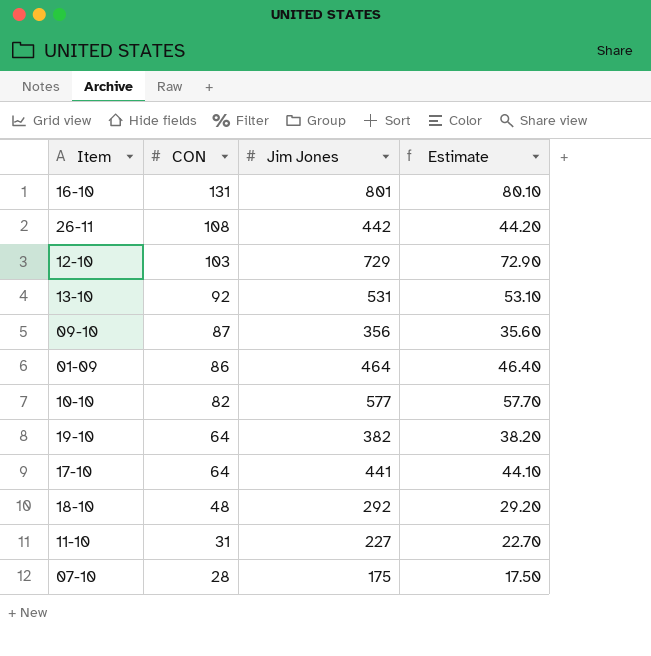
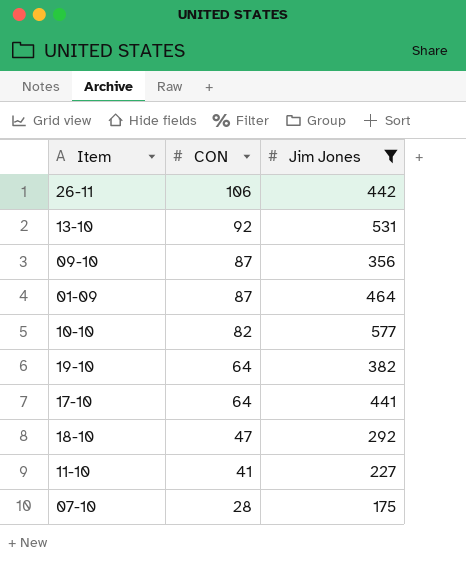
filter: none -> Jim Jones <= 577
column Estimate | formula: [Jim Jones] * 0.1 -> none
26-11 | CON: 108 -> 106
01-09 | CON: 86 -> 87
18-10 | CON: 48 -> 47
11-10 | CON: 31 -> 41

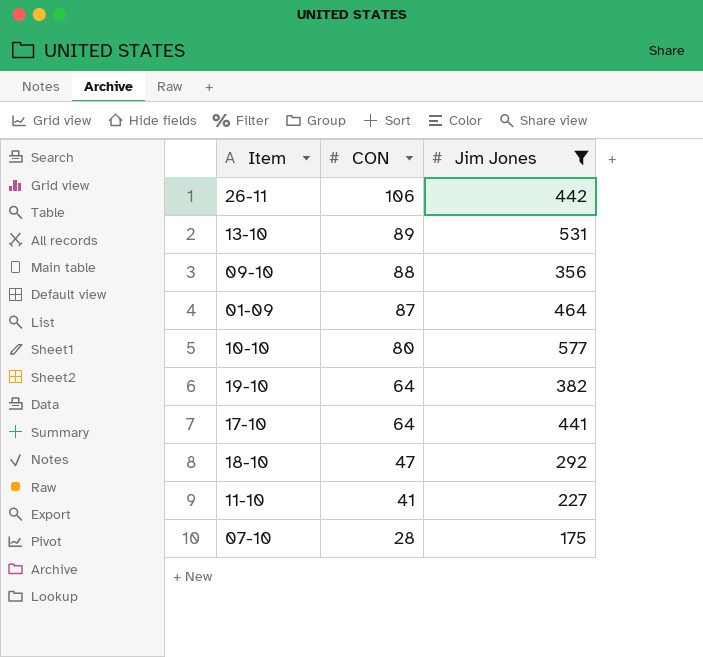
13-10 | CON: 92 -> 89
09-10 | CON: 87 -> 88
10-10 | CON: 82 -> 80

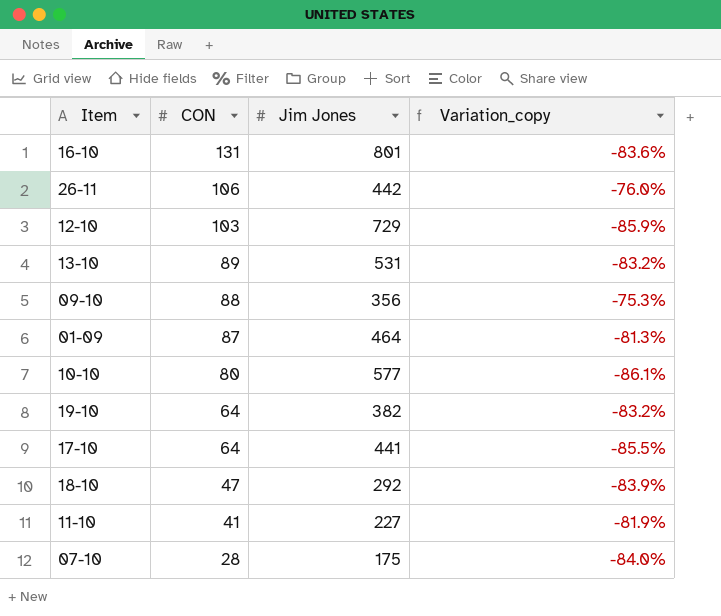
filter: Jim Jones <= 577 -> none
column Variation_copy | formula: none -> ([CON] - [Jim Jones]) / [Jim Jones]

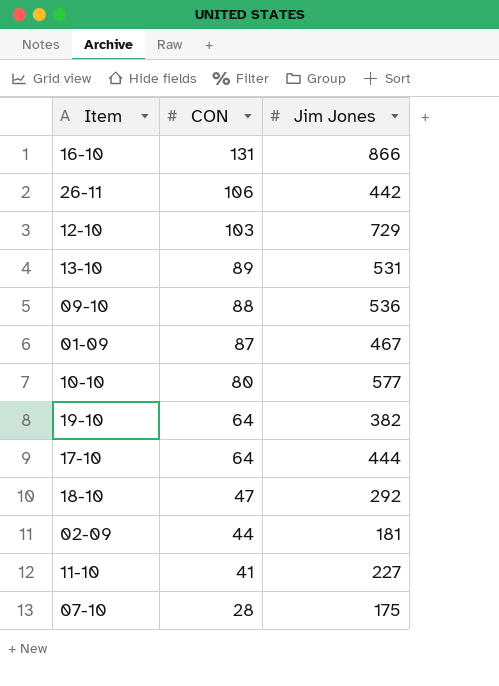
column Variation_copy | formula: ([CON] - [Jim Jones]) / [Jim Jones] -> none
16-10 | Jim Jones: 801 -> 866
09-10 | Jim Jones: 356 -> 536
01-09 | Jim Jones: 464 -> 467
17-10 | Jim Jones: 441 -> 444
row 02-09: none -> 44 | 181

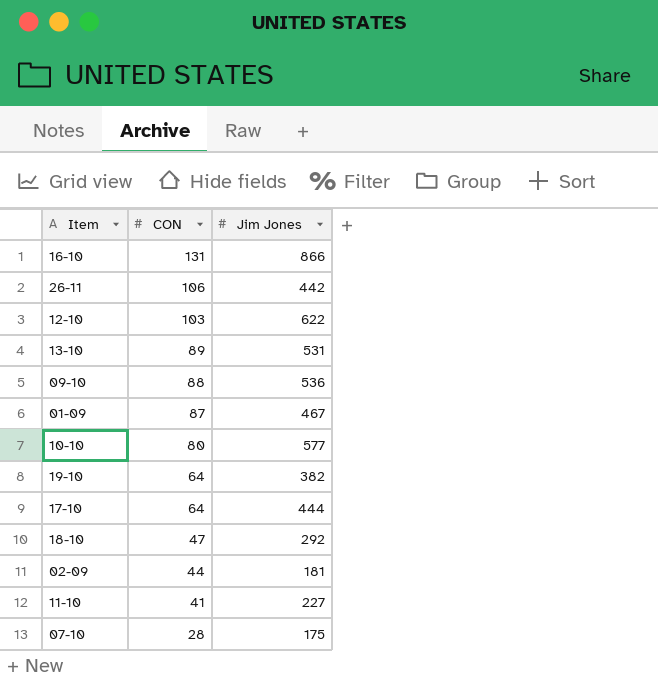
12-10 | Jim Jones: 729 -> 622

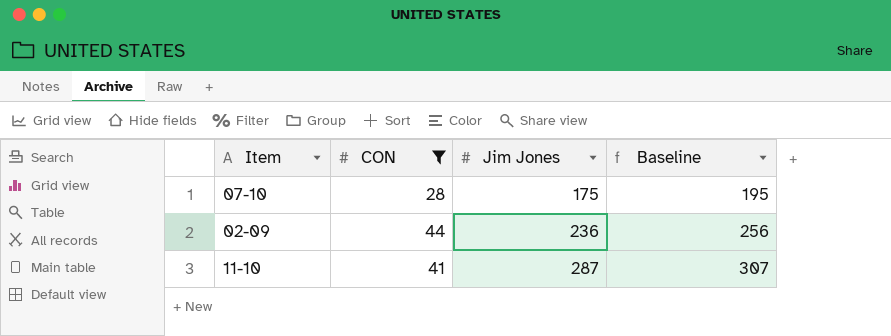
filter: none -> CON <= 44
row order: CON descending -> Jim Jones ascending
column Baseline | formula: none -> [Jim Jones] + 20
02-09 | Jim Jones: 181 -> 236
11-10 | Jim Jones: 227 -> 287

